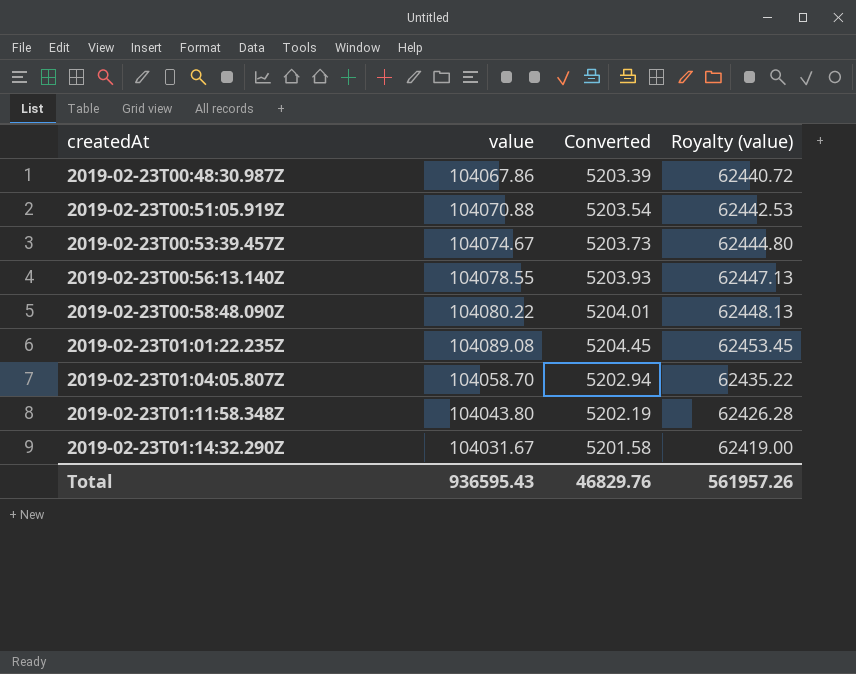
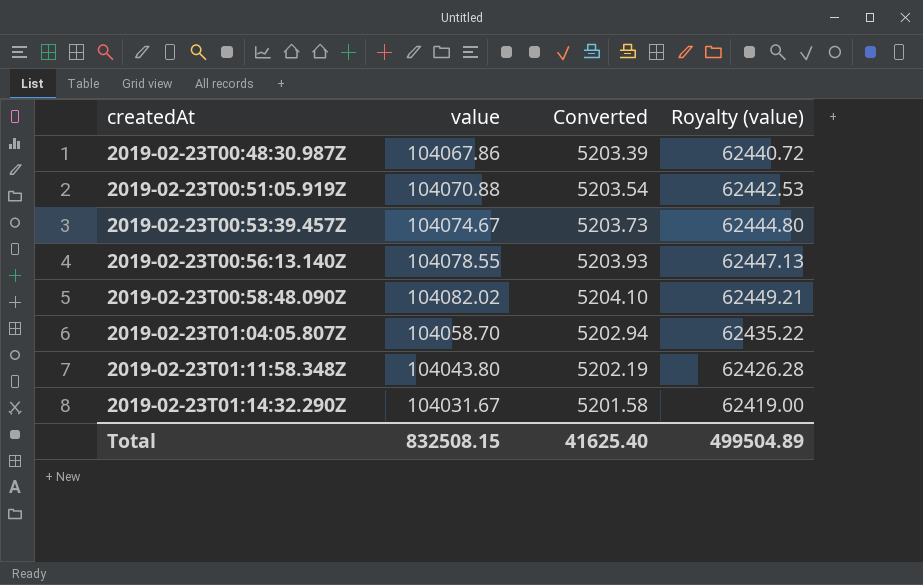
row 2019-02-23T01:01:22.235Z: 104089.08 | 5204.45 | 62453.45 -> none
2019-02-23T00:58:48.090Z | value: 104080.22 -> 104082.02
2019-02-23T00:58:48.090Z | Converted: 5204.01 -> 5204.10
2019-02-23T00:58:48.090Z | Royalty (value): 62448.13 -> 62449.21
Total | value: 936595.43 -> 832508.15
Total | Converted: 46829.76 -> 41625.40
Total | Royalty (value): 561957.26 -> 499504.89

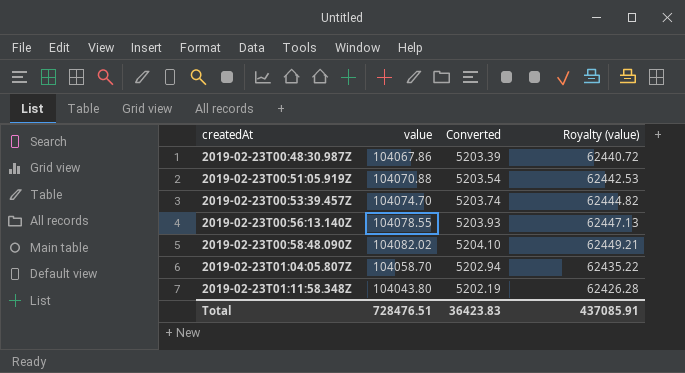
row 2019-02-23T01:14:32.290Z: 104031.67 | 5201.58 | 62419.00 -> none
2019-02-23T00:53:39.457Z | value: 104074.67 -> 104074.70
2019-02-23T00:53:39.457Z | Converted: 5203.73 -> 5203.74
2019-02-23T00:53:39.457Z | Royalty (value): 62444.80 -> 62444.82
Total | value: 832508.15 -> 728476.51
Total | Converted: 41625.40 -> 36423.83
Total | Royalty (value): 499504.89 -> 437085.91

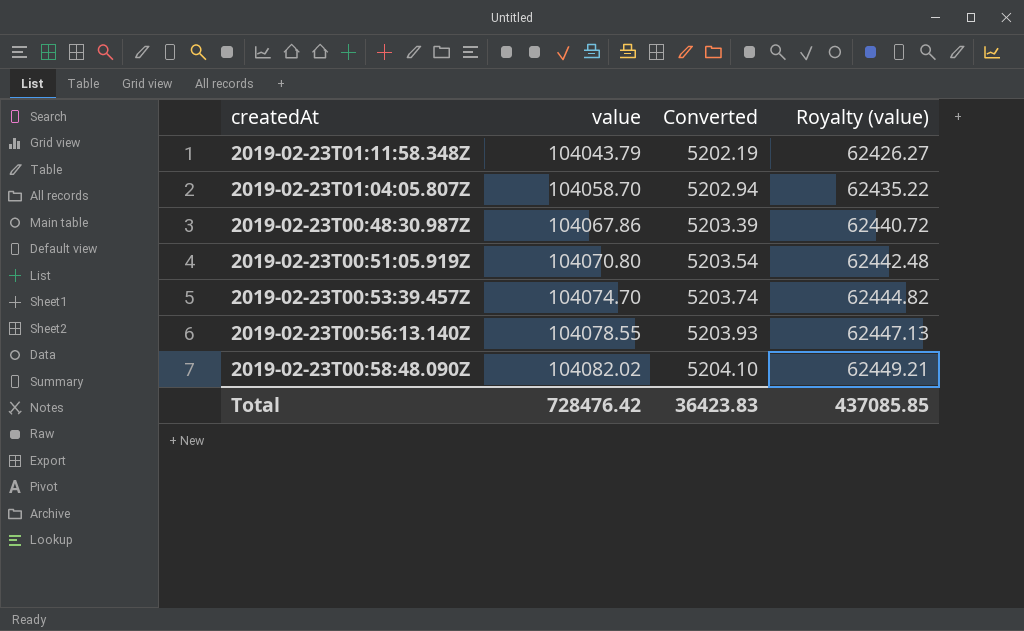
row order: createdAt ascending -> value ascending
2019-02-23T01:11:58.348Z | value: 104043.80 -> 104043.79
2019-02-23T01:11:58.348Z | Royalty (value): 62426.28 -> 62426.27
2019-02-23T00:51:05.919Z | value: 104070.88 -> 104070.80
2019-02-23T00:51:05.919Z | Royalty (value): 62442.53 -> 62442.48
Total | value: 728476.51 -> 728476.42
Total | Royalty (value): 437085.91 -> 437085.85

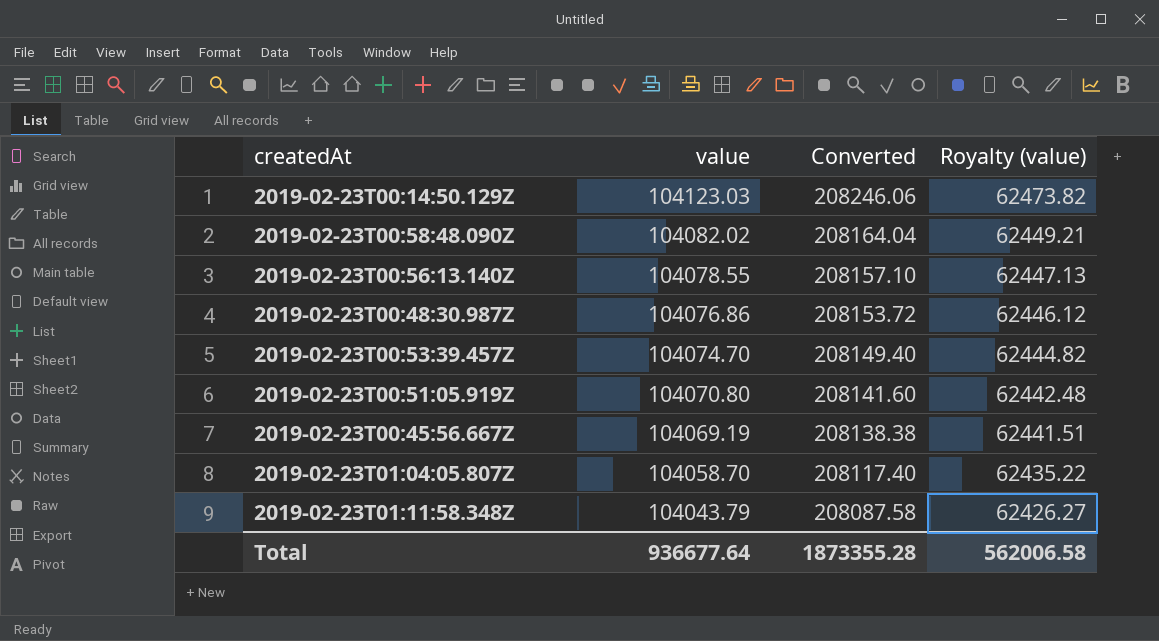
row order: value ascending -> value descending
column Converted | formula: [value] * 0.05 -> [value] * 2
row 2019-02-23T00:14:50.129Z: none -> 104123.03 | 208246.06 | 62473.82
2019-02-23T00:48:30.987Z | value: 104067.86 -> 104076.86
2019-02-23T00:48:30.987Z | Royalty (value): 62440.72 -> 62446.12
row 2019-02-23T00:45:56.667Z: none -> 104069.19 | 208138.38 | 62441.51
Total | value: 728476.42 -> 936677.64
Total | Converted: 36423.83 -> 1873355.28
Total | Royalty (value): 437085.85 -> 562006.58

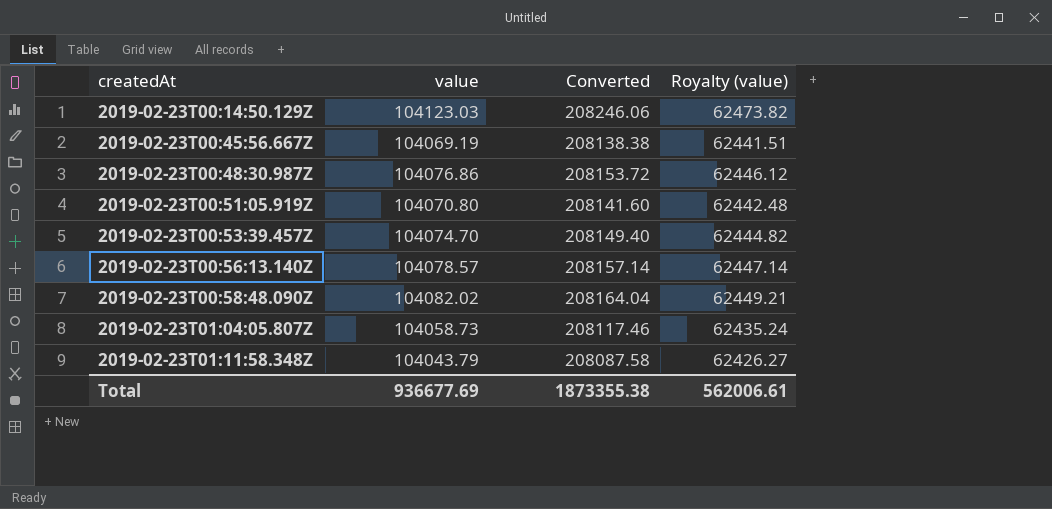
row order: value descending -> createdAt ascending
2019-02-23T00:56:13.140Z | value: 104078.55 -> 104078.57
2019-02-23T00:56:13.140Z | Converted: 208157.10 -> 208157.14
2019-02-23T00:56:13.140Z | Royalty (value): 62447.13 -> 62447.14
2019-02-23T01:04:05.807Z | value: 104058.70 -> 104058.73
2019-02-23T01:04:05.807Z | Converted: 208117.40 -> 208117.46
2019-02-23T01:04:05.807Z | Royalty (value): 62435.22 -> 62435.24
Total | value: 936677.64 -> 936677.69
Total | Converted: 1873355.28 -> 1873355.38
Total | Royalty (value): 562006.58 -> 562006.61

